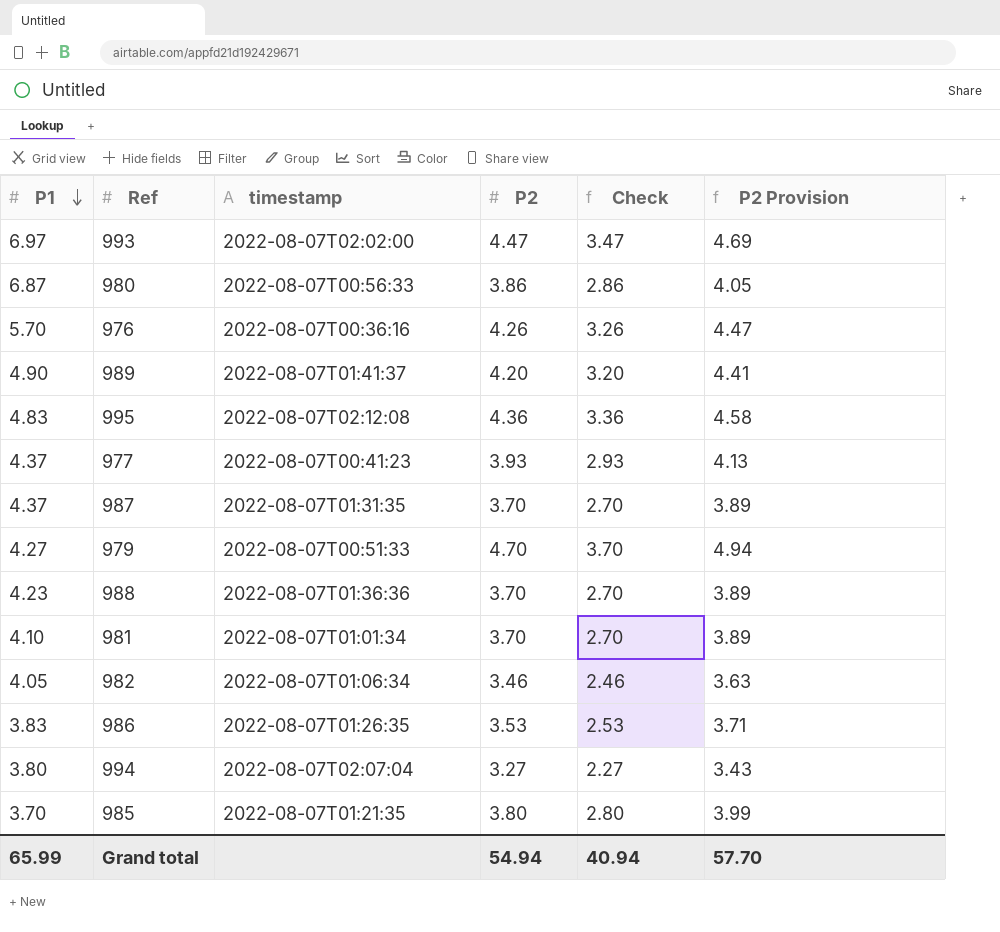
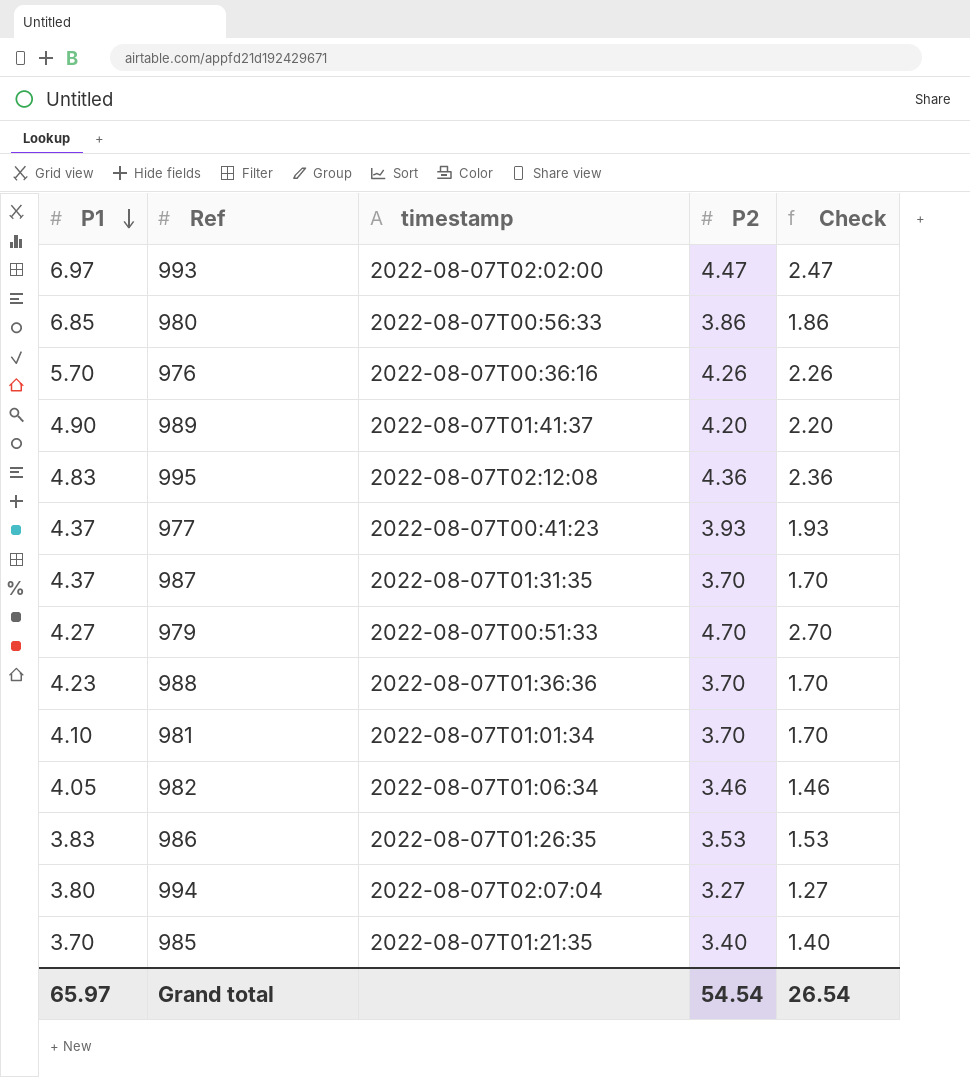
column P2 Provision | formula: [P2] * 1.05 -> none
column Check | formula: [P2] - 1 -> [P2] - 2
980 | P1: 6.87 -> 6.85
985 | P2: 3.80 -> 3.40
Grand total | P1: 65.99 -> 65.97
Grand total | P2: 54.94 -> 54.54
Grand total | Check: 40.94 -> 26.54

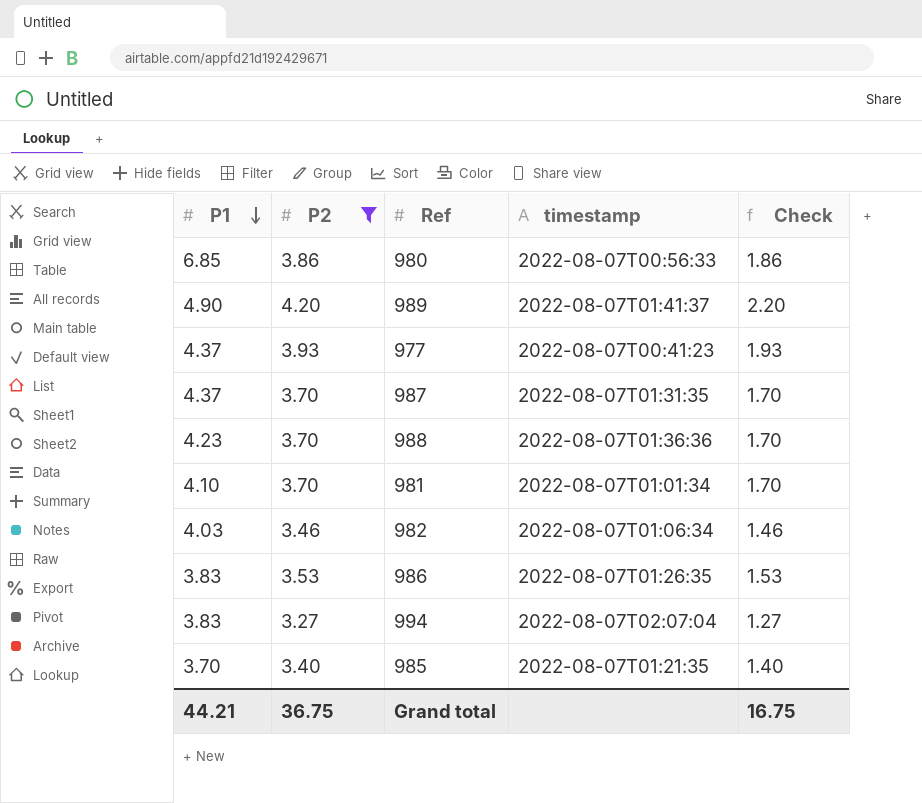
filter: none -> P2 <= 4.20
column P2 | position: 4 -> 2
982 | P1: 4.05 -> 4.03
994 | P1: 3.80 -> 3.83
Grand total | P1: 65.97 -> 44.21
Grand total | P2: 54.54 -> 36.75
Grand total | Check: 26.54 -> 16.75

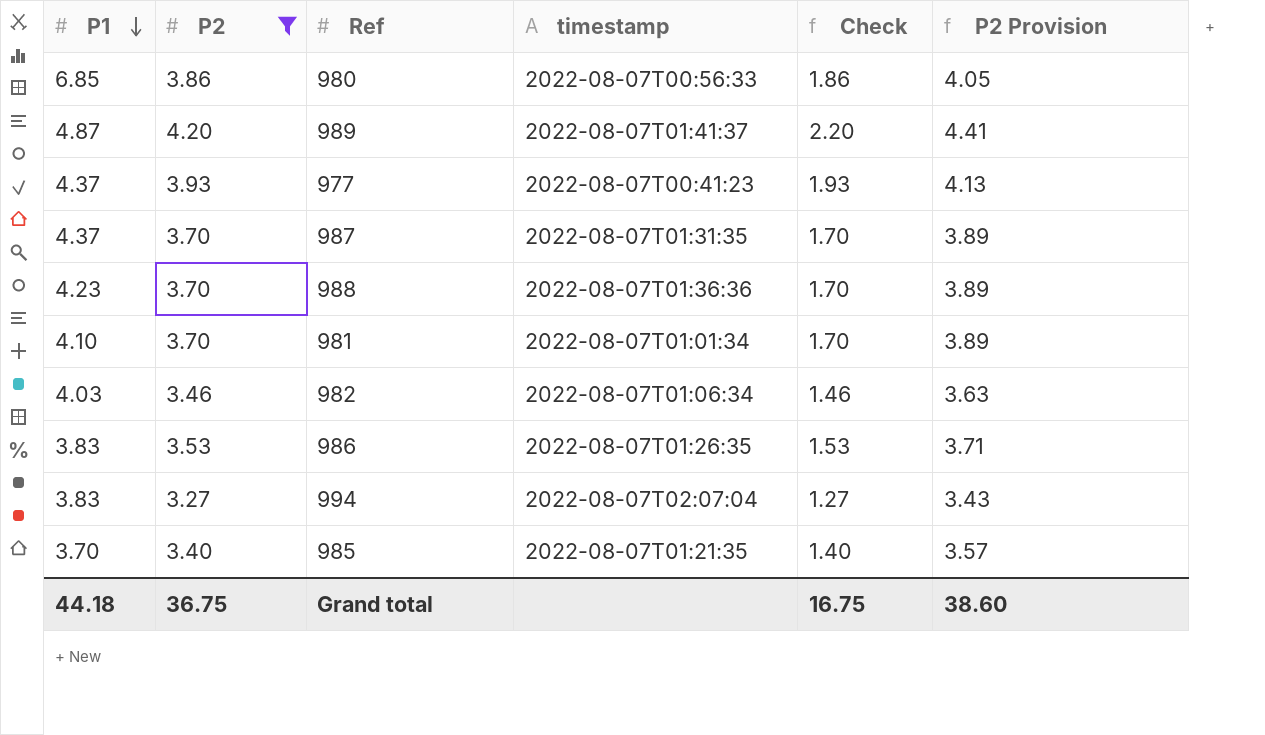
column P2 Provision | formula: none -> [P2] * 1.05
989 | P1: 4.90 -> 4.87
Grand total | P1: 44.21 -> 44.18

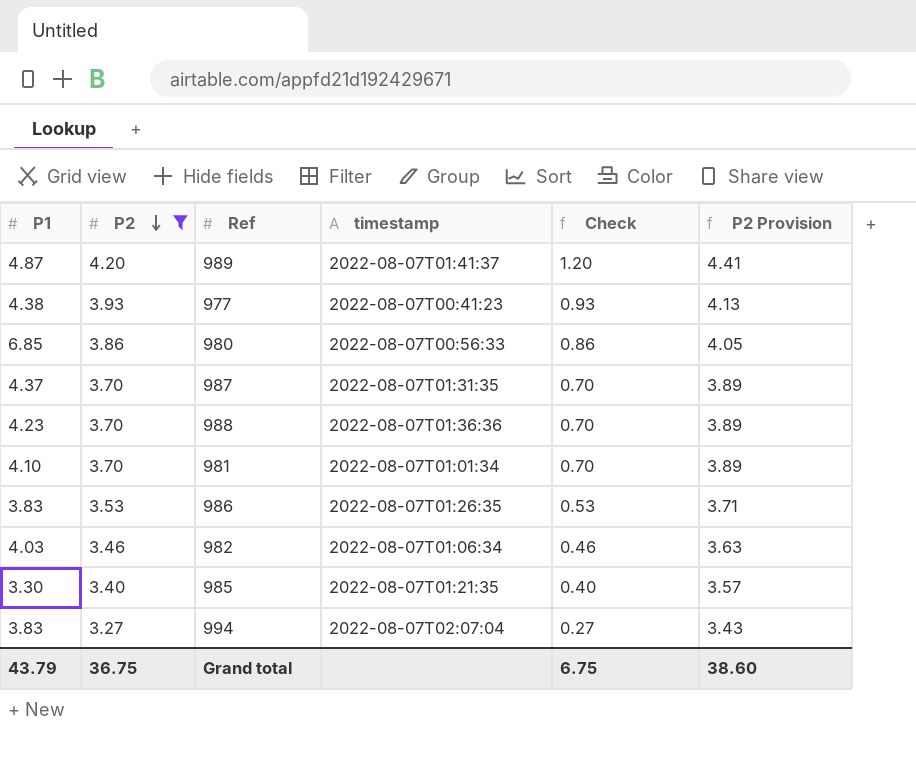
row order: P1 descending -> P2 descending
column Check | formula: [P2] - 2 -> [P2] - 3
977 | P1: 4.37 -> 4.38
985 | P1: 3.70 -> 3.30
Grand total | P1: 44.18 -> 43.79
Grand total | Check: 16.75 -> 6.75

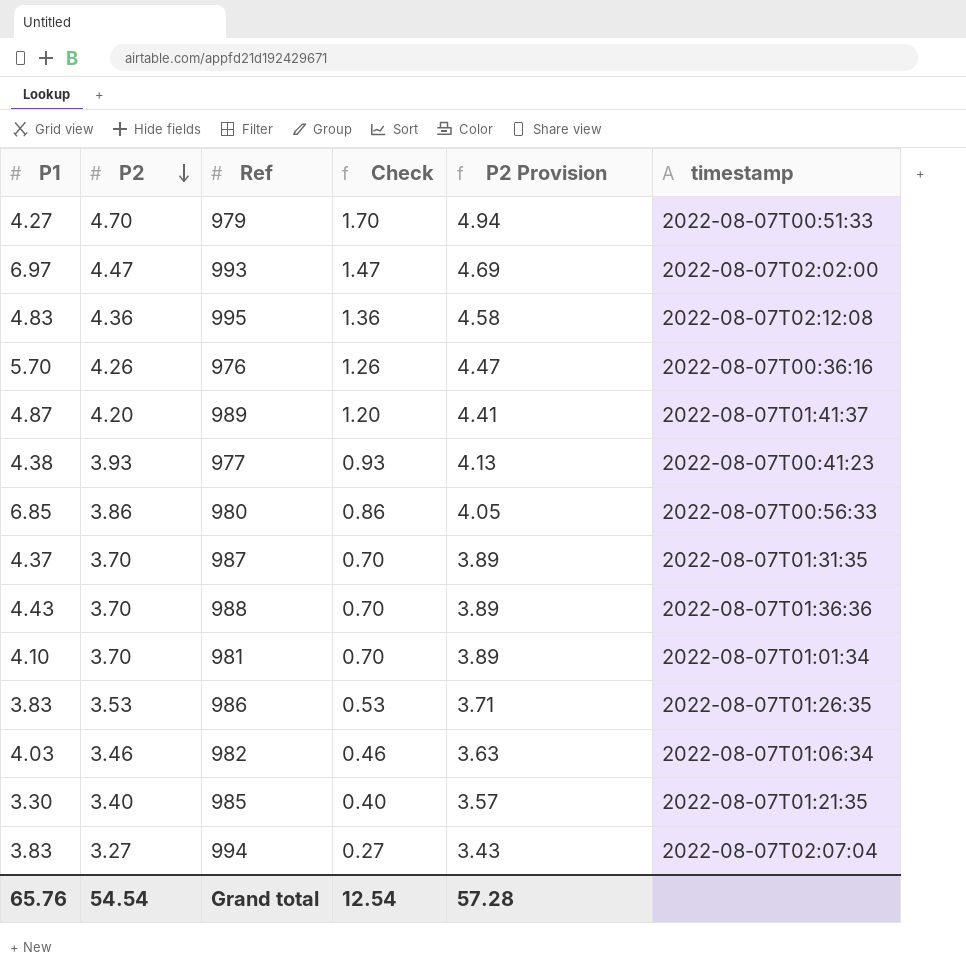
filter: P2 <= 4.20 -> none
column timestamp | position: 4 -> 6
988 | P1: 4.23 -> 4.43
Grand total | P1: 43.79 -> 65.76
Grand total | P2: 36.75 -> 54.54
Grand total | Check: 6.75 -> 12.54
Grand total | P2 Provision: 38.60 -> 57.28

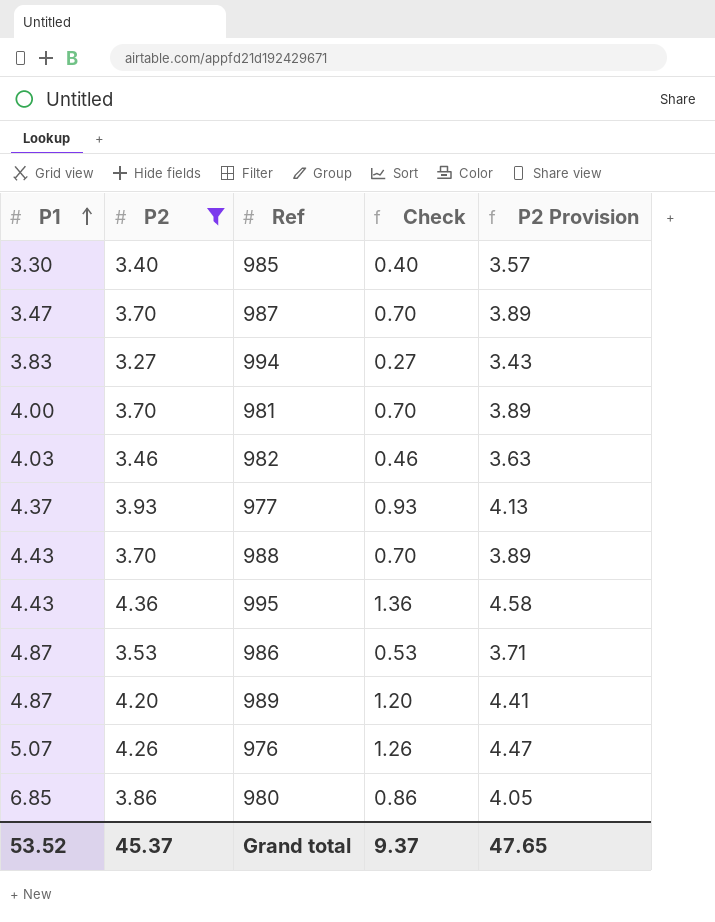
filter: none -> P2 <= 4.36
row order: P2 descending -> P1 ascending
column timestamp | position: 6 -> none
987 | P1: 4.37 -> 3.47
981 | P1: 4.10 -> 4.00
977 | P1: 4.38 -> 4.37
995 | P1: 4.83 -> 4.43
986 | P1: 3.83 -> 4.87
976 | P1: 5.70 -> 5.07
Grand total | P1: 65.76 -> 53.52
Grand total | P2: 54.54 -> 45.37
Grand total | Check: 12.54 -> 9.37
Grand total | P2 Provision: 57.28 -> 47.65

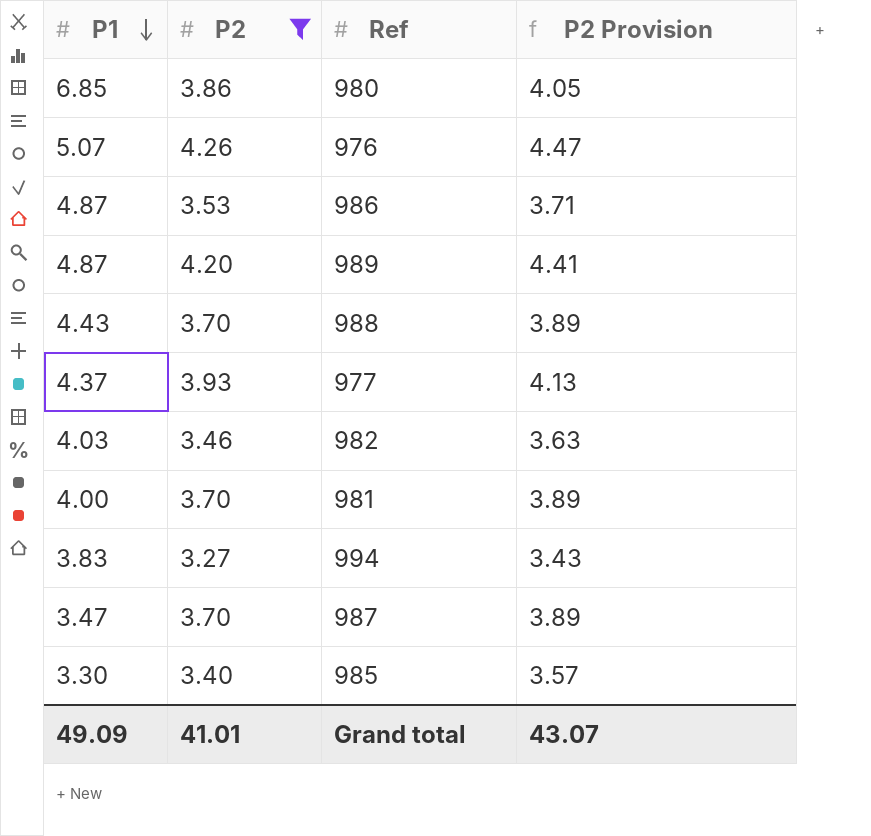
row order: P1 ascending -> P1 descending
column Check | formula: [P2] - 3 -> none
row 995: 4.43 | 4.36 | 1.36 | 4.58 -> none
Grand total | P1: 53.52 -> 49.09
Grand total | P2: 45.37 -> 41.01
Grand total | P2 Provision: 47.65 -> 43.07

